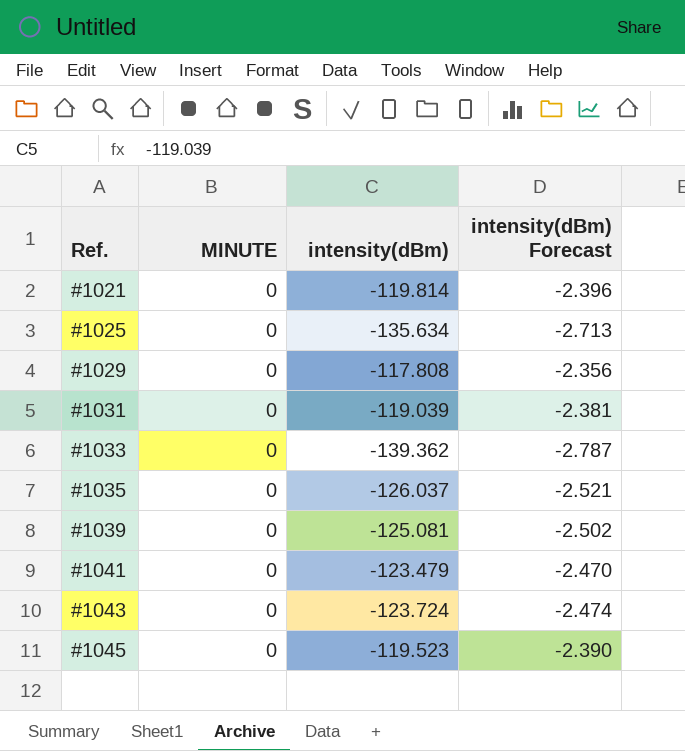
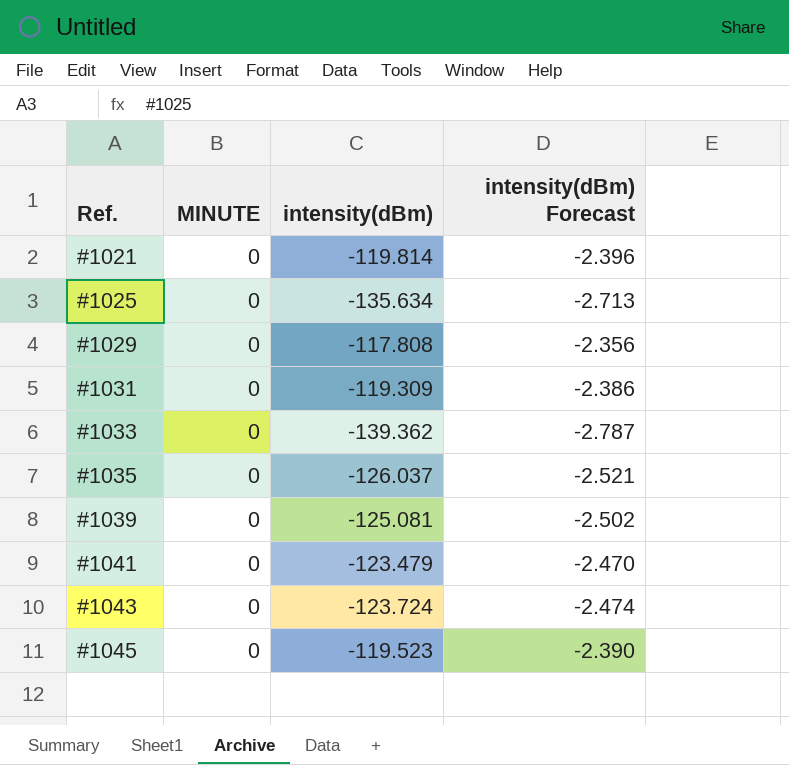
#1031 | intensity(dBm): -119.039 -> -119.309
#1031 | intensity(dBm) Forecast: -2.381 -> -2.386

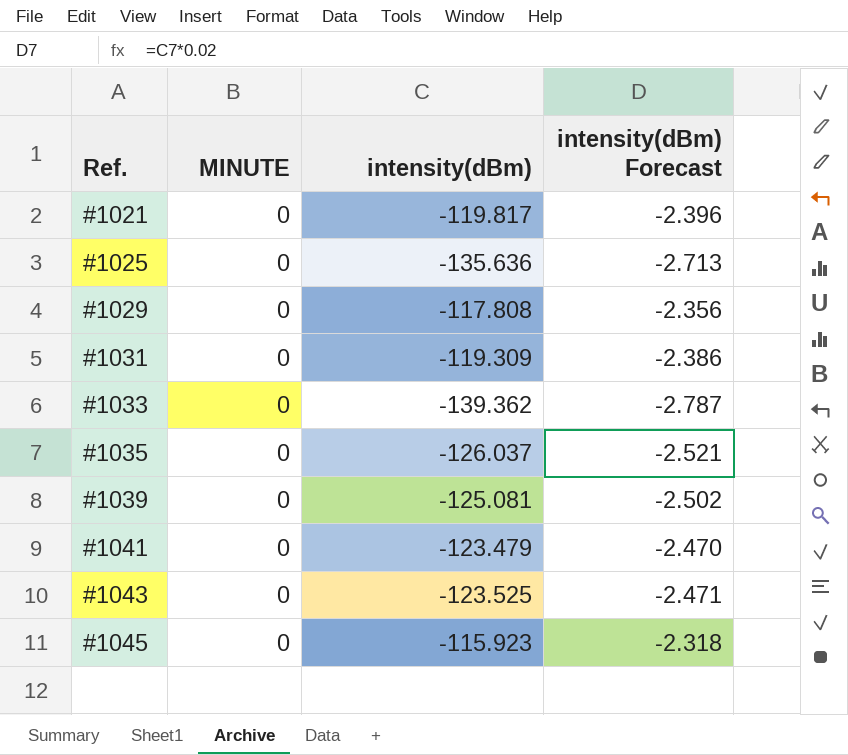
#1021 | intensity(dBm): -119.814 -> -119.817
#1025 | intensity(dBm): -135.634 -> -135.636
#1043 | intensity(dBm): -123.724 -> -123.525
#1043 | intensity(dBm) Forecast: -2.474 -> -2.471
#1045 | intensity(dBm): -119.523 -> -115.923
#1045 | intensity(dBm) Forecast: -2.390 -> -2.318

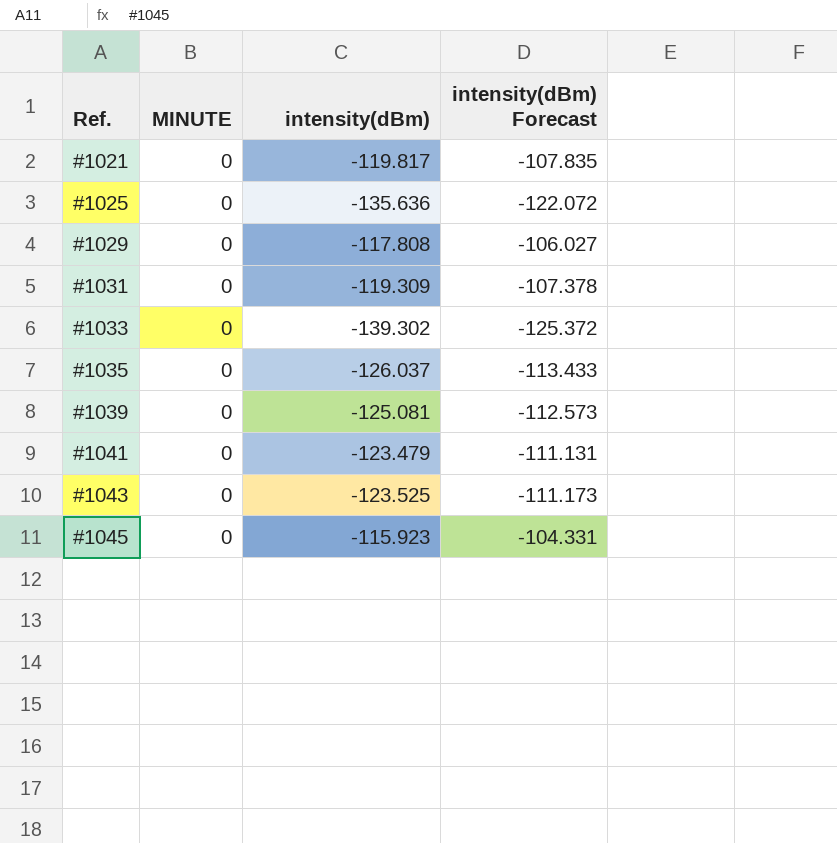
column intensity(dBm) Forecast | formula: [intensity(dBm)] * 0.02 -> [intensity(dBm)] * 0.9
#1033 | intensity(dBm): -139.362 -> -139.302

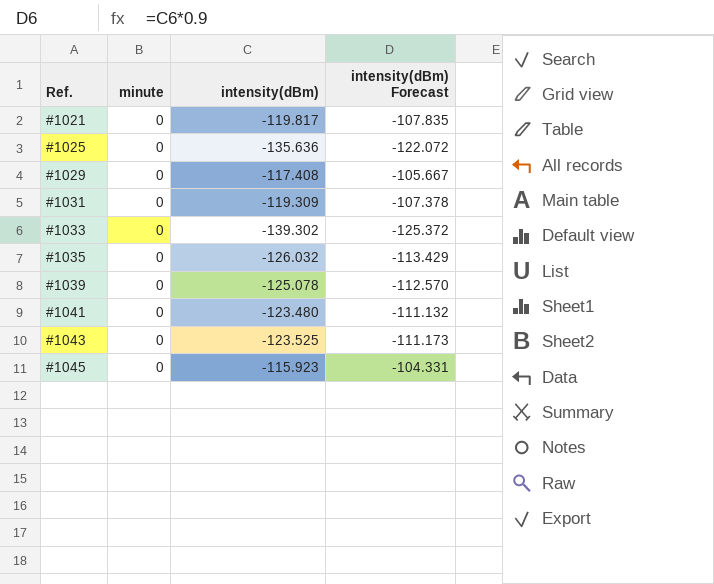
column name: MINUTE -> minute
#1029 | intensity(dBm): -117.808 -> -117.408
#1029 | intensity(dBm) Forecast: -106.027 -> -105.667
#1035 | intensity(dBm): -126.037 -> -126.032
#1035 | intensity(dBm) Forecast: -113.433 -> -113.429
#1039 | intensity(dBm): -125.081 -> -125.078
#1039 | intensity(dBm) Forecast: -112.573 -> -112.570
#1041 | intensity(dBm): -123.479 -> -123.480
#1041 | intensity(dBm) Forecast: -111.131 -> -111.132

